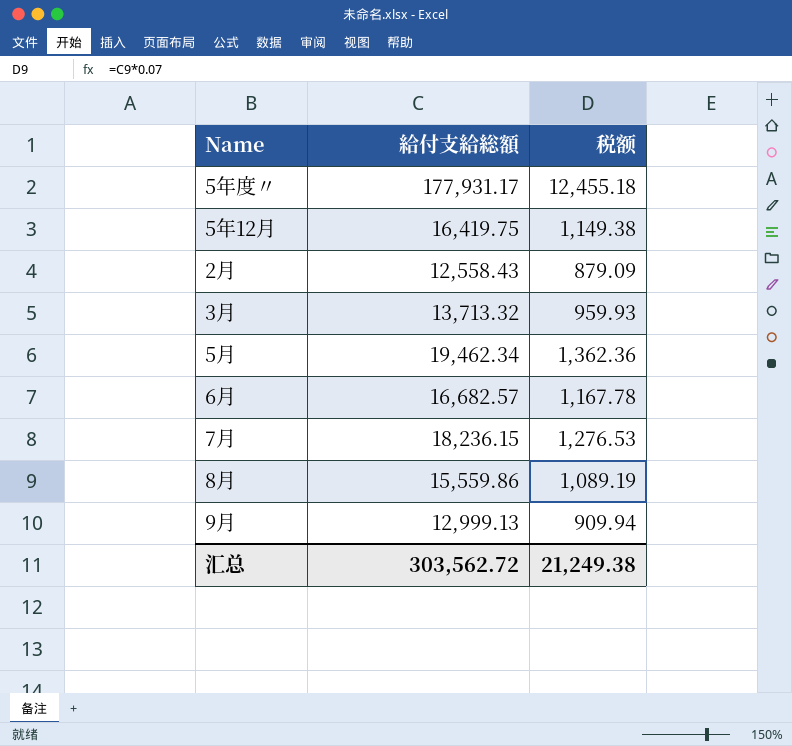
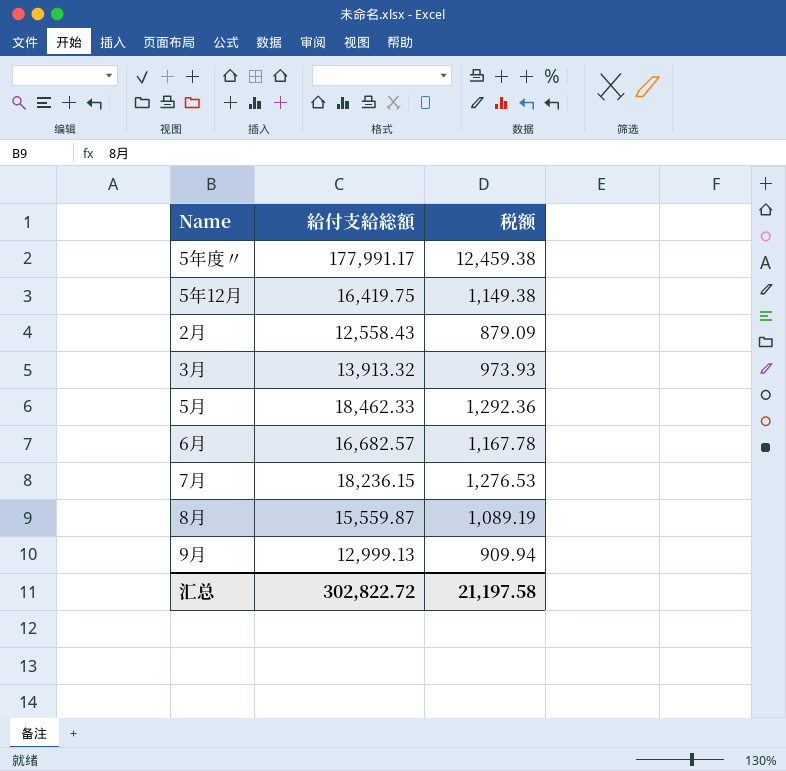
5年度〃 | 給付支給総額: 177,931.17 -> 177,991.17
5年度〃 | 税额: 12,455.18 -> 12,459.38
3月 | 給付支給総額: 13,713.32 -> 13,913.32
3月 | 税额: 959.93 -> 973.93
5月 | 給付支給総額: 19,462.34 -> 18,462.33
5月 | 税额: 1,362.36 -> 1,292.36
8月 | 給付支給総額: 15,559.86 -> 15,559.87
汇总 | 給付支給総額: 303,562.72 -> 302,822.72
汇总 | 税额: 21,249.38 -> 21,197.58

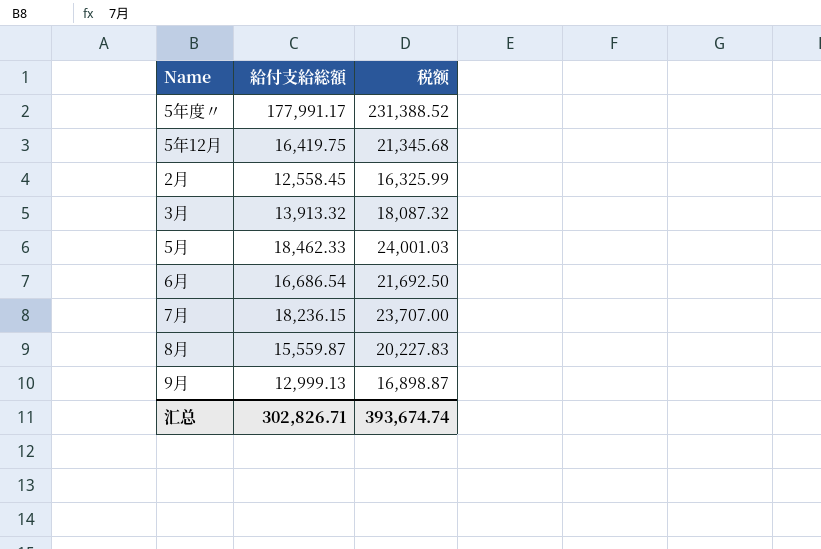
column 税额 | formula: [給付支給総額] * 0.07 -> [給付支給総額] * 1.3
2月 | 給付支給総額: 12,558.43 -> 12,558.45
6月 | 給付支給総額: 16,682.57 -> 16,686.54
汇总 | 給付支給総額: 302,822.72 -> 302,826.71
汇总 | 税额: 21,197.58 -> 393,674.74

